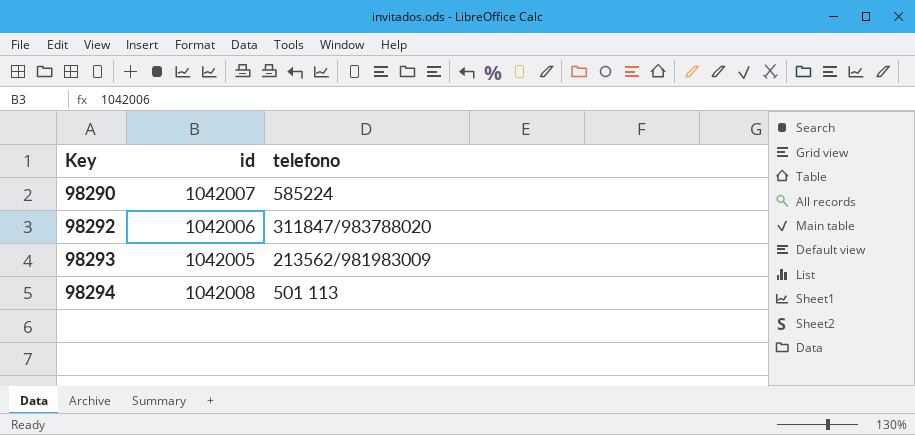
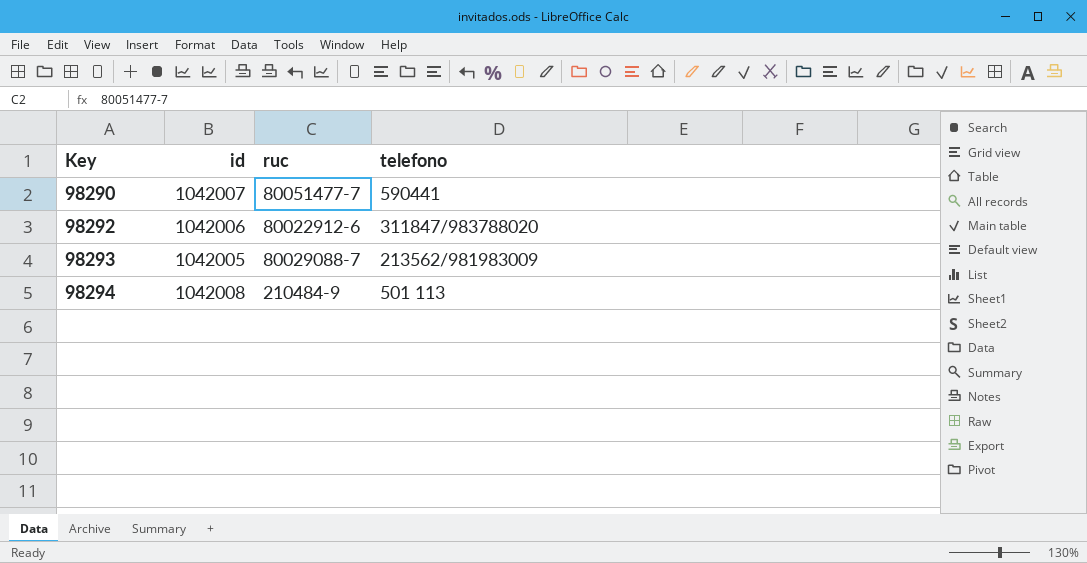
column ruc | position: none -> 3
98290 | telefono: 585224 -> 590441

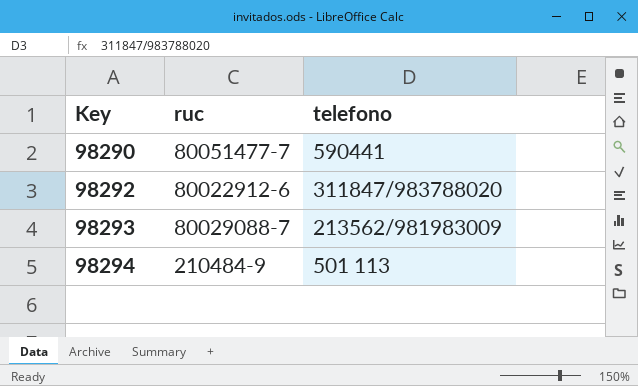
column id | position: 2 -> none

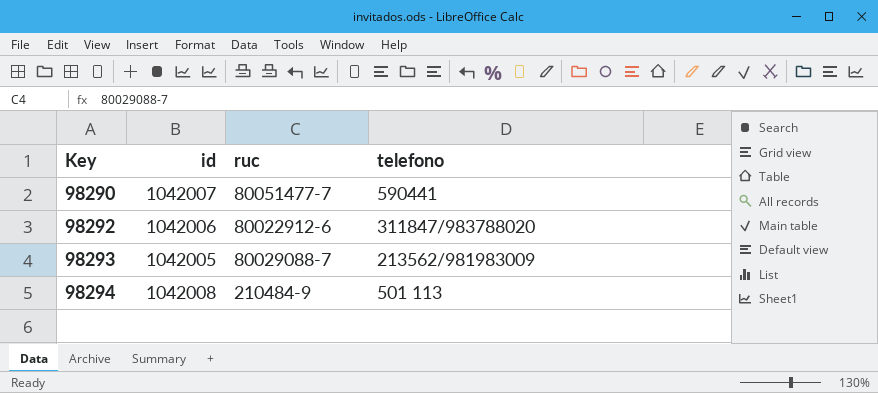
column id | position: none -> 2

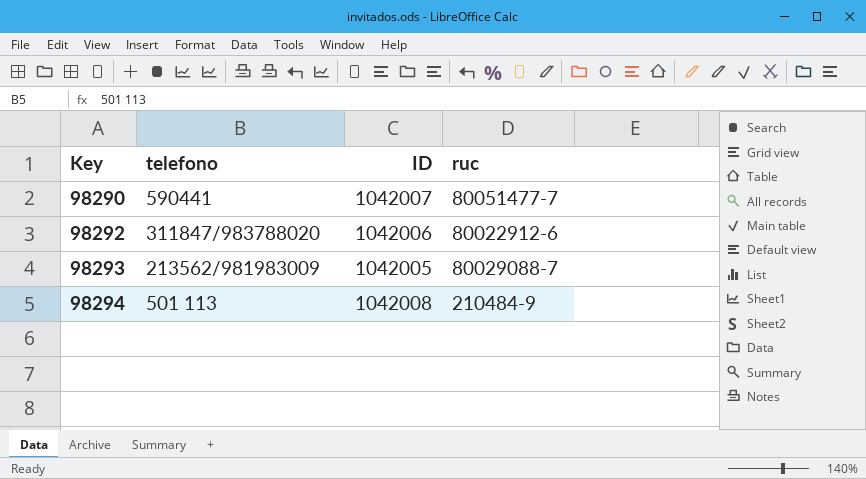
column telefono | position: 4 -> 2
column name: id -> ID

